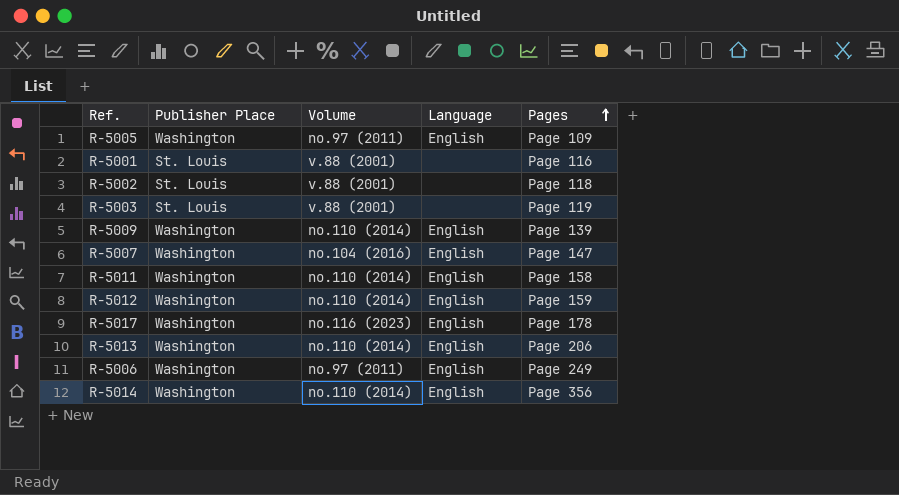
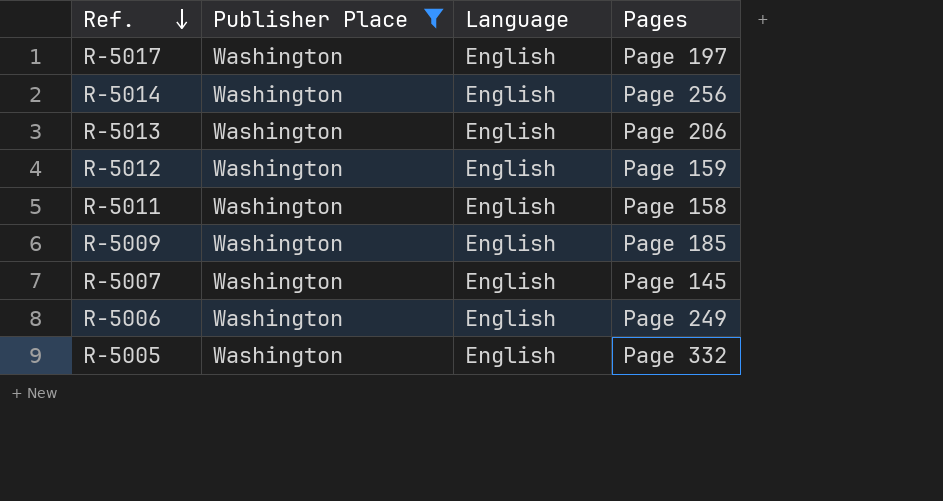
filter: none -> Publisher Place = Washington
row order: Pages ascending -> Ref. descending
column Volume | position: 3 -> none
R-5017 | Pages: Page 178 -> Page 197
R-5014 | Pages: Page 356 -> Page 256
R-5009 | Pages: Page 139 -> Page 185
R-5007 | Pages: Page 147 -> Page 145
R-5005 | Pages: Page 109 -> Page 332

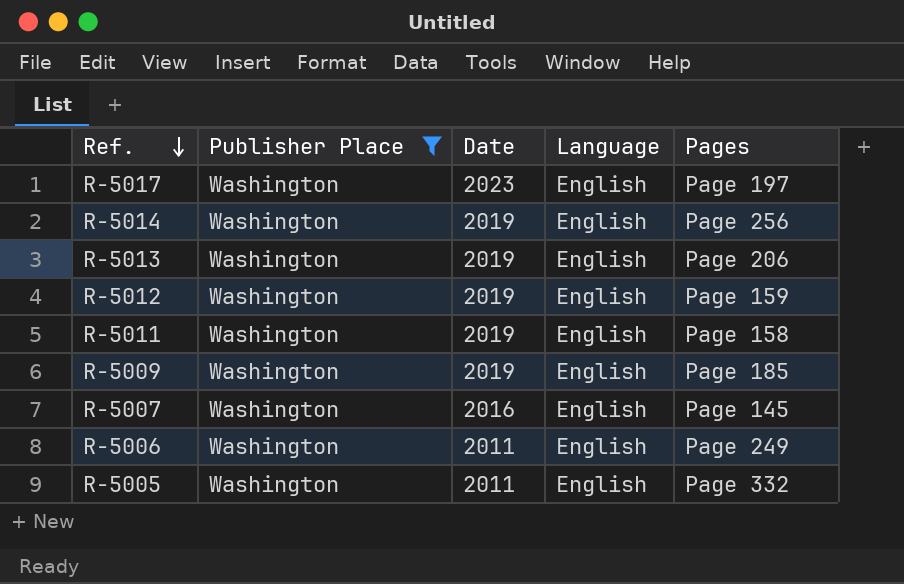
column Date | position: none -> 3

